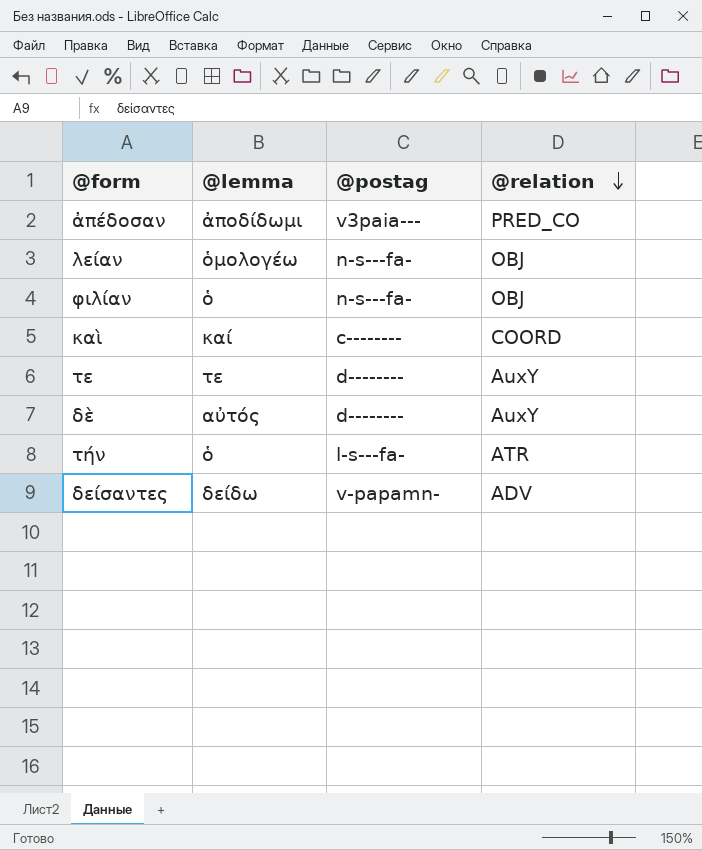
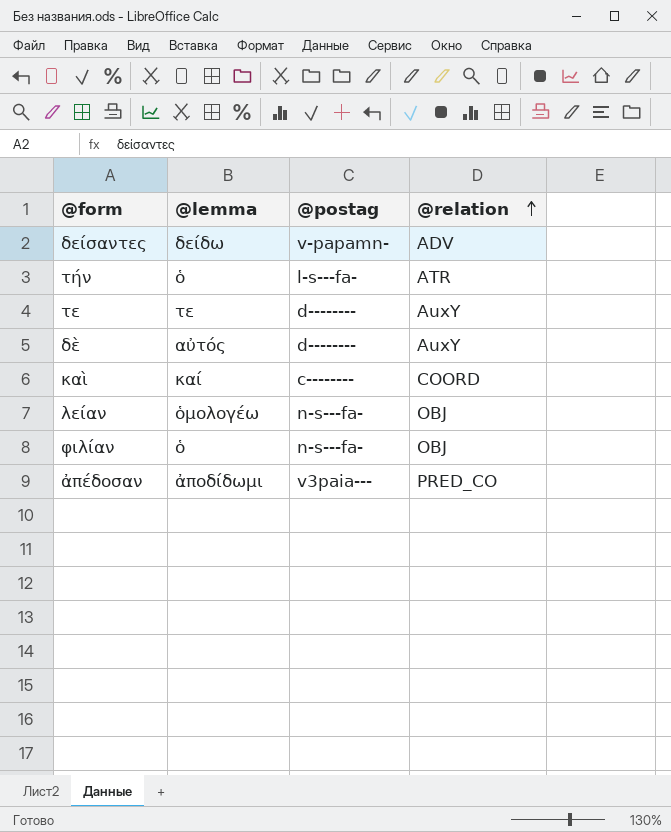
row order: @relation descending -> @relation ascending

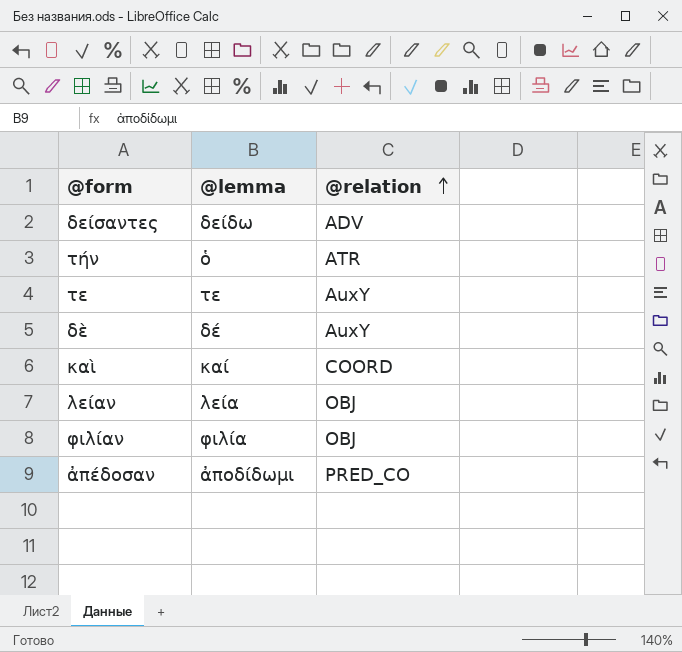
column @postag | position: 3 -> none
δὲ | @lemma: αὐτός -> δέ
λείαν | @lemma: ὁμολογέω -> λεία
φιλίαν | @lemma: ὁ -> φιλία

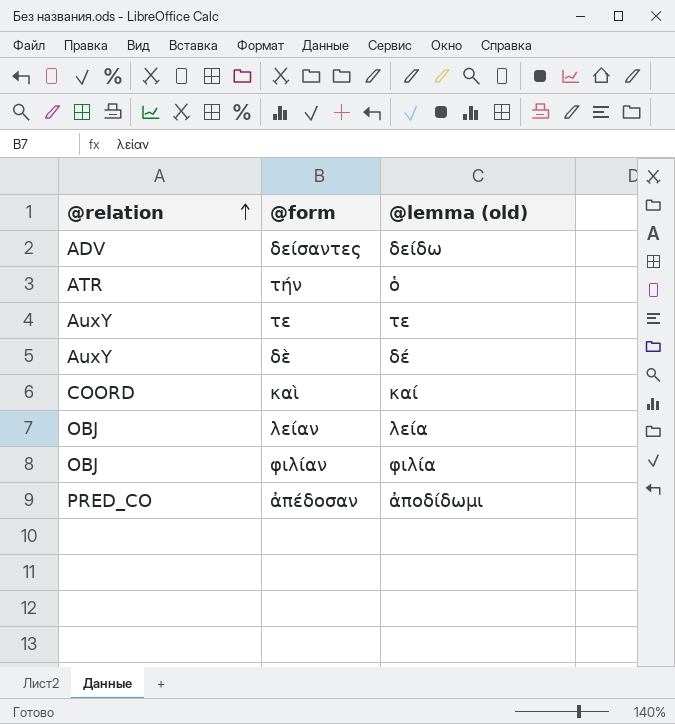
column @relation | position: 3 -> 1
column name: @lemma -> @lemma (old)

